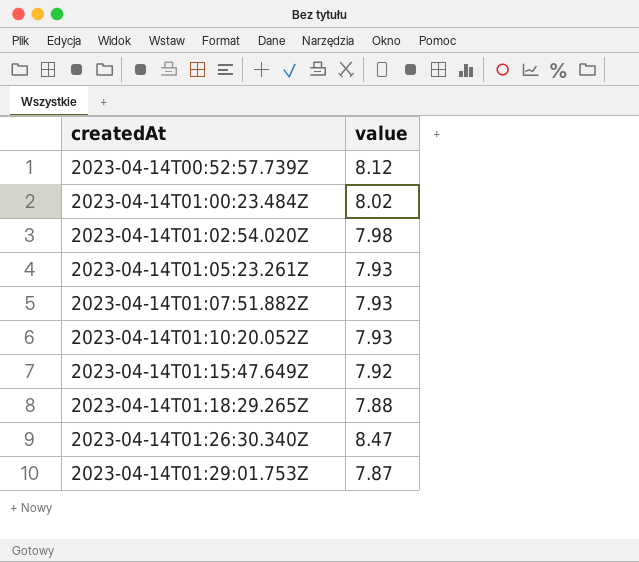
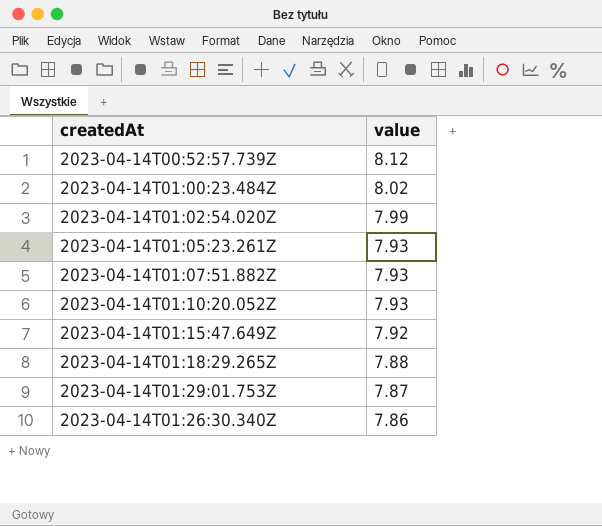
row order: createdAt ascending -> value descending
2023-04-14T01:02:54.020Z | value: 7.98 -> 7.99
2023-04-14T01:26:30.340Z | value: 8.47 -> 7.86

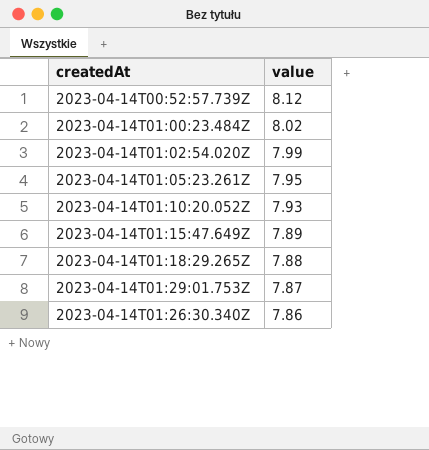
row 2023-04-14T01:07:51.882Z: 7.93 -> none
2023-04-14T01:05:23.261Z | value: 7.93 -> 7.95
2023-04-14T01:15:47.649Z | value: 7.92 -> 7.89

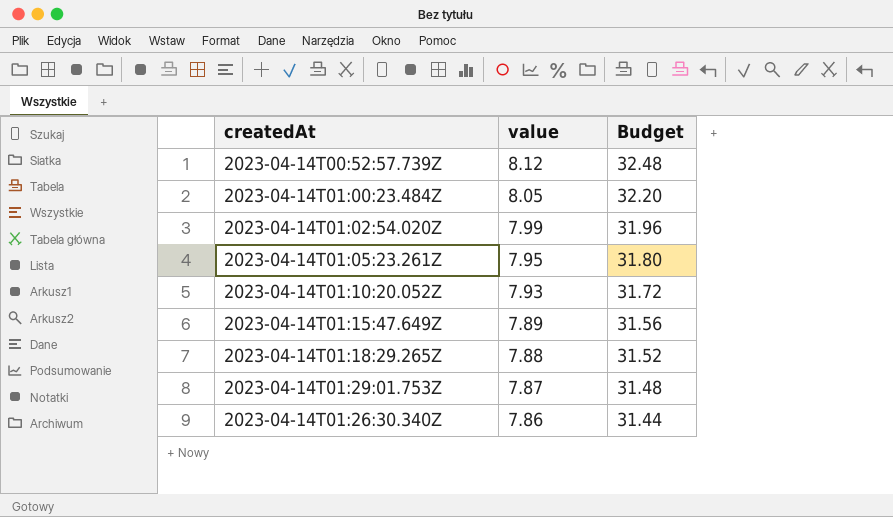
column Budget | formula: none -> [value] * 4
2023-04-14T01:00:23.484Z | value: 8.02 -> 8.05

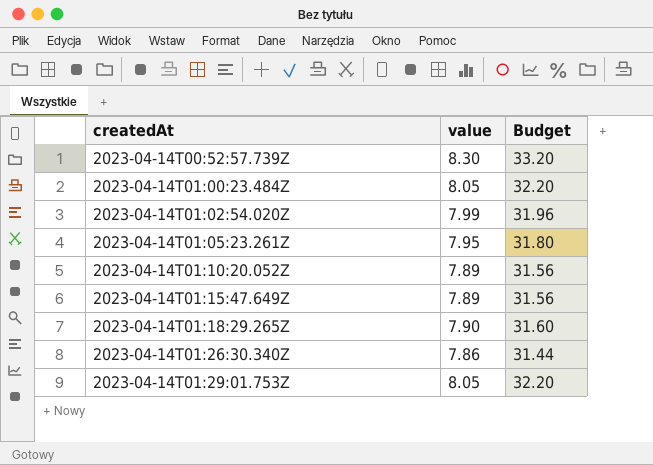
row order: value descending -> createdAt ascending
2023-04-14T00:52:57.739Z | value: 8.12 -> 8.30
2023-04-14T00:52:57.739Z | Budget: 32.48 -> 33.20
2023-04-14T01:10:20.052Z | value: 7.93 -> 7.89
2023-04-14T01:10:20.052Z | Budget: 31.72 -> 31.56
2023-04-14T01:18:29.265Z | value: 7.88 -> 7.90
2023-04-14T01:18:29.265Z | Budget: 31.52 -> 31.60
2023-04-14T01:29:01.753Z | value: 7.87 -> 8.05
2023-04-14T01:29:01.753Z | Budget: 31.48 -> 32.20

